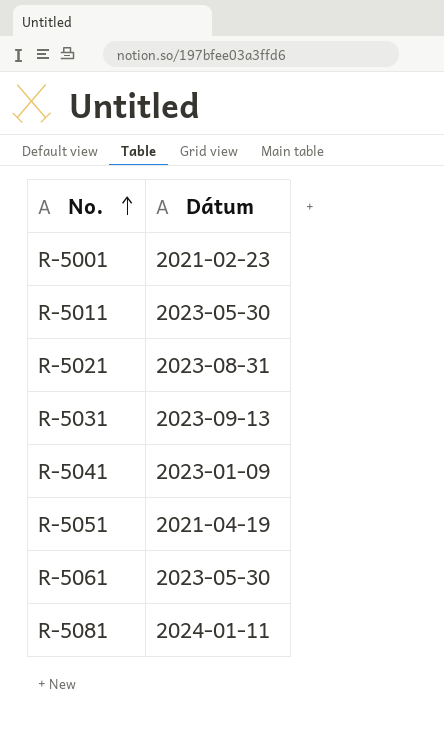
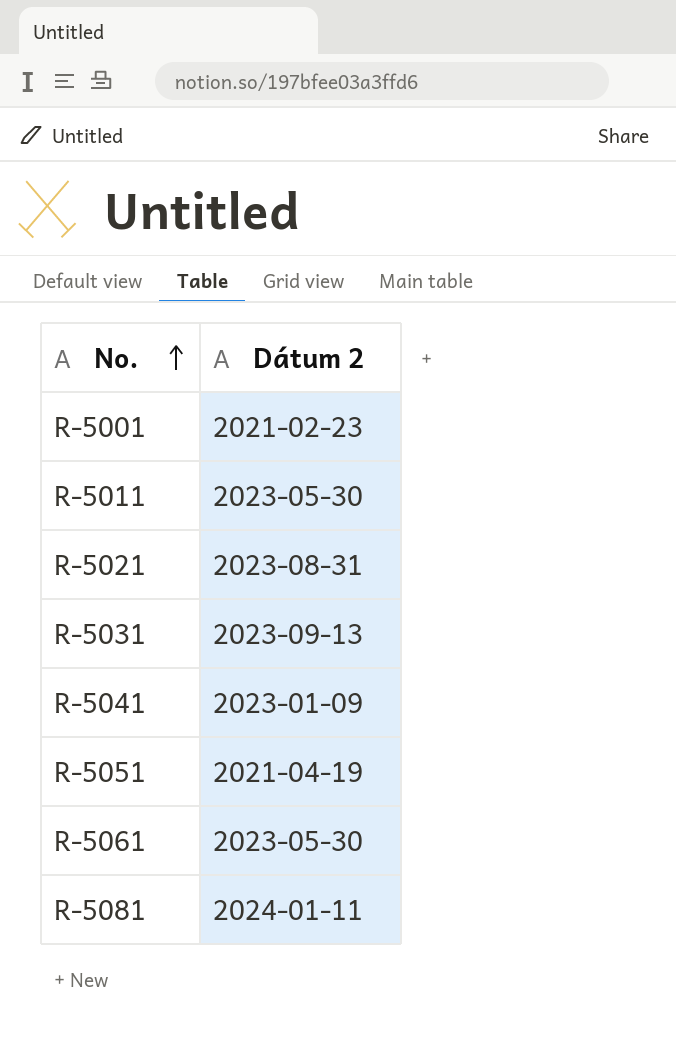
column name: Dátum -> Dátum 2

